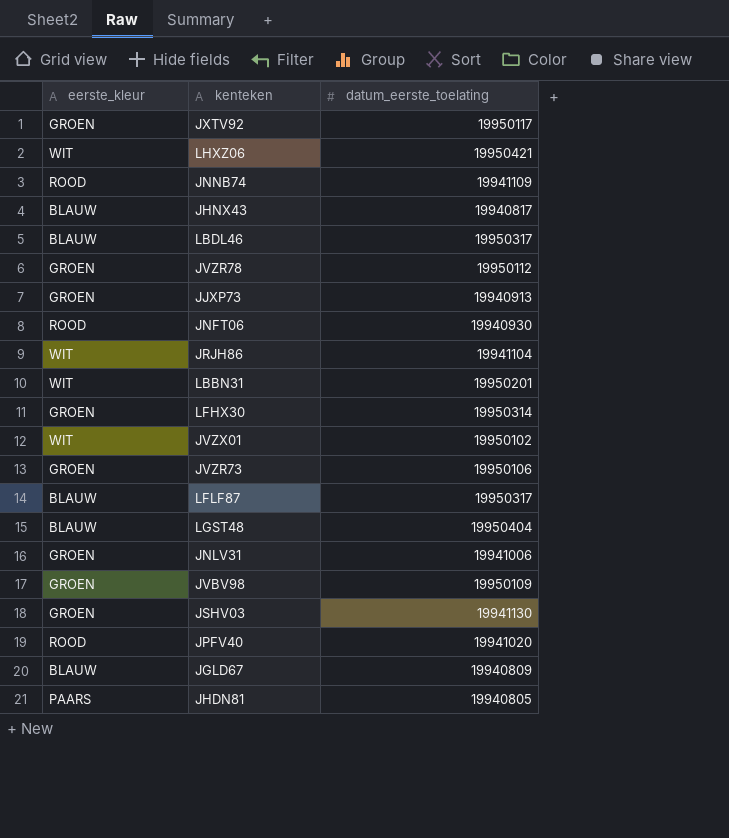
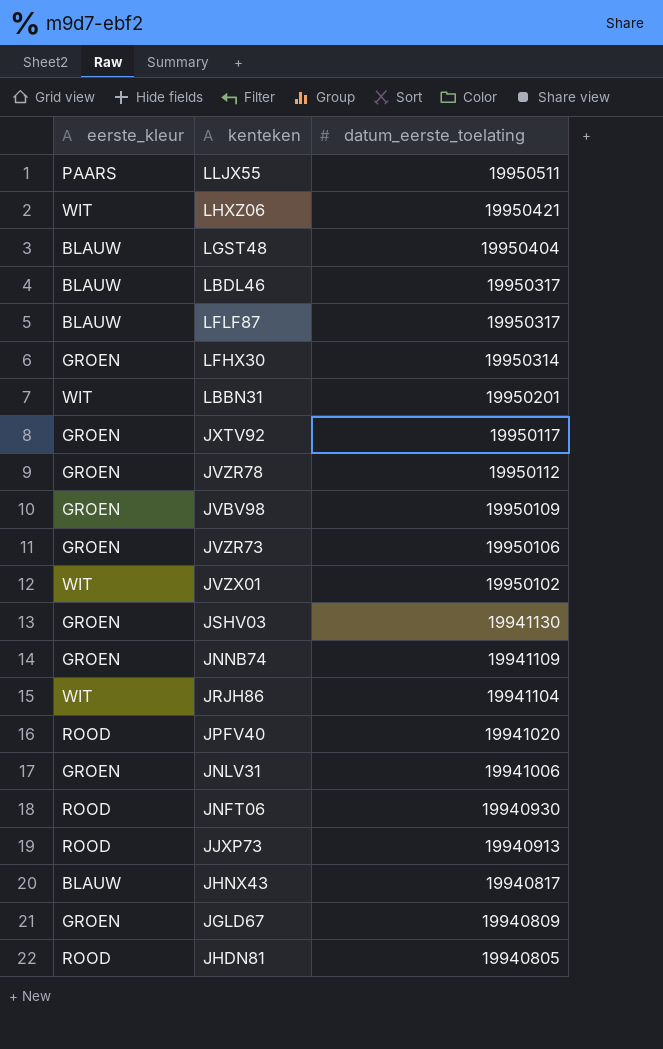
row order: none -> datum_eerste_toelating descending
row LLJX55: none -> PAARS | 19950511
JNNB74 | eerste_kleur: ROOD -> GROEN
JJXP73 | eerste_kleur: GROEN -> ROOD
JGLD67 | eerste_kleur: BLAUW -> GROEN
JHDN81 | eerste_kleur: PAARS -> ROOD

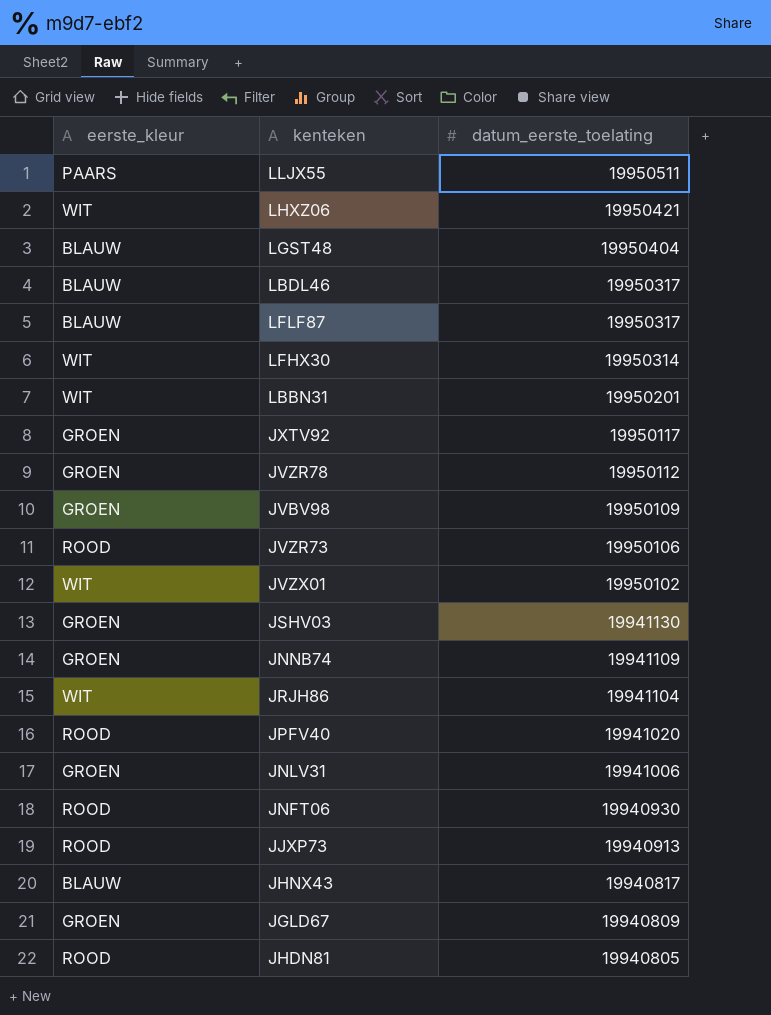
LFHX30 | eerste_kleur: GROEN -> WIT
JVZR73 | eerste_kleur: GROEN -> ROOD

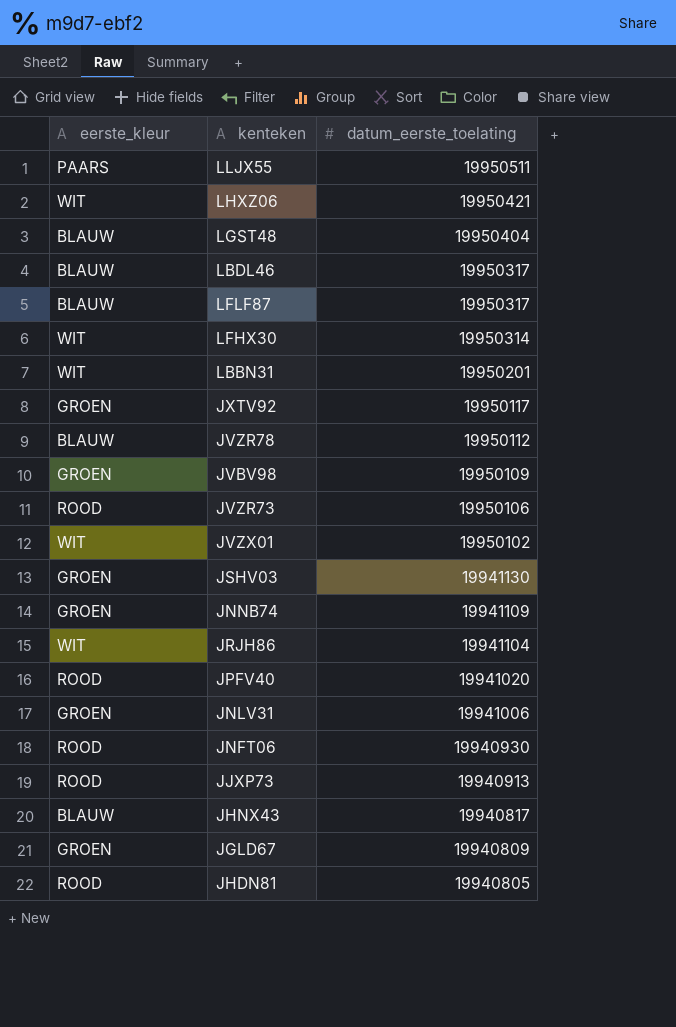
JVZR78 | eerste_kleur: GROEN -> BLAUW

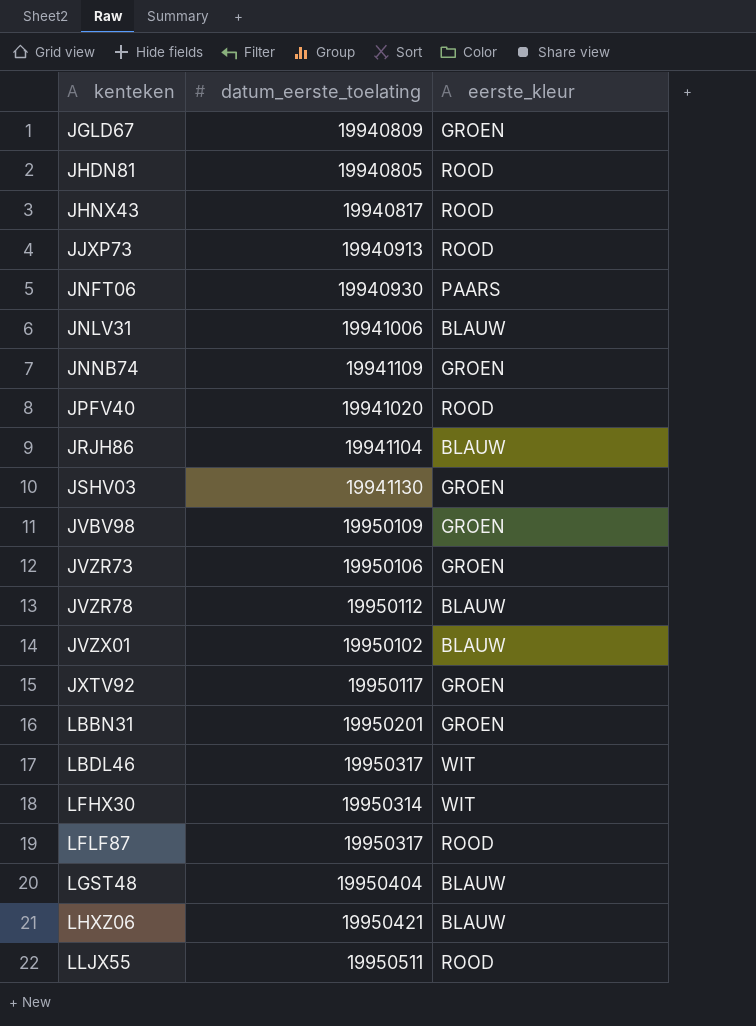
row order: datum_eerste_toelating descending -> kenteken ascending
column eerste_kleur | position: 1 -> 3
JHNX43 | eerste_kleur: BLAUW -> ROOD
JNFT06 | eerste_kleur: ROOD -> PAARS
JNLV31 | eerste_kleur: GROEN -> BLAUW
JRJH86 | eerste_kleur: WIT -> BLAUW
JVZR73 | eerste_kleur: ROOD -> GROEN
JVZX01 | eerste_kleur: WIT -> BLAUW
LBBN31 | eerste_kleur: WIT -> GROEN
LBDL46 | eerste_kleur: BLAUW -> WIT
LFLF87 | eerste_kleur: BLAUW -> ROOD
LHXZ06 | eerste_kleur: WIT -> BLAUW
LLJX55 | eerste_kleur: PAARS -> ROOD

